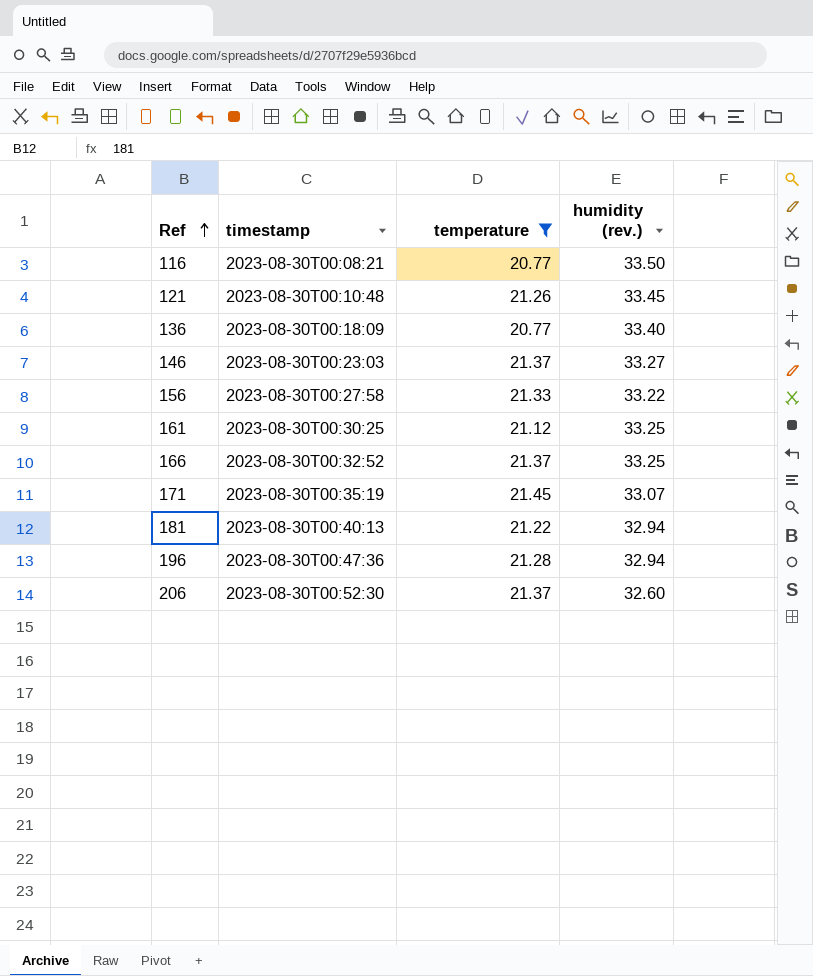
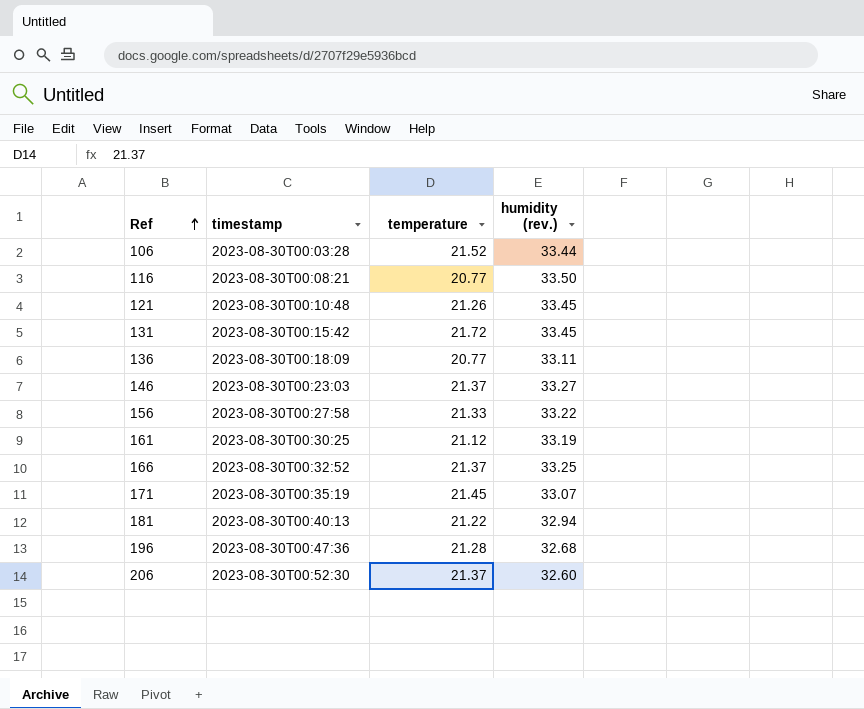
filter: temperature <= 21.45 -> none
136 | humidity (rev.): 33.40 -> 33.11
161 | humidity (rev.): 33.25 -> 33.19
196 | humidity (rev.): 32.94 -> 32.68

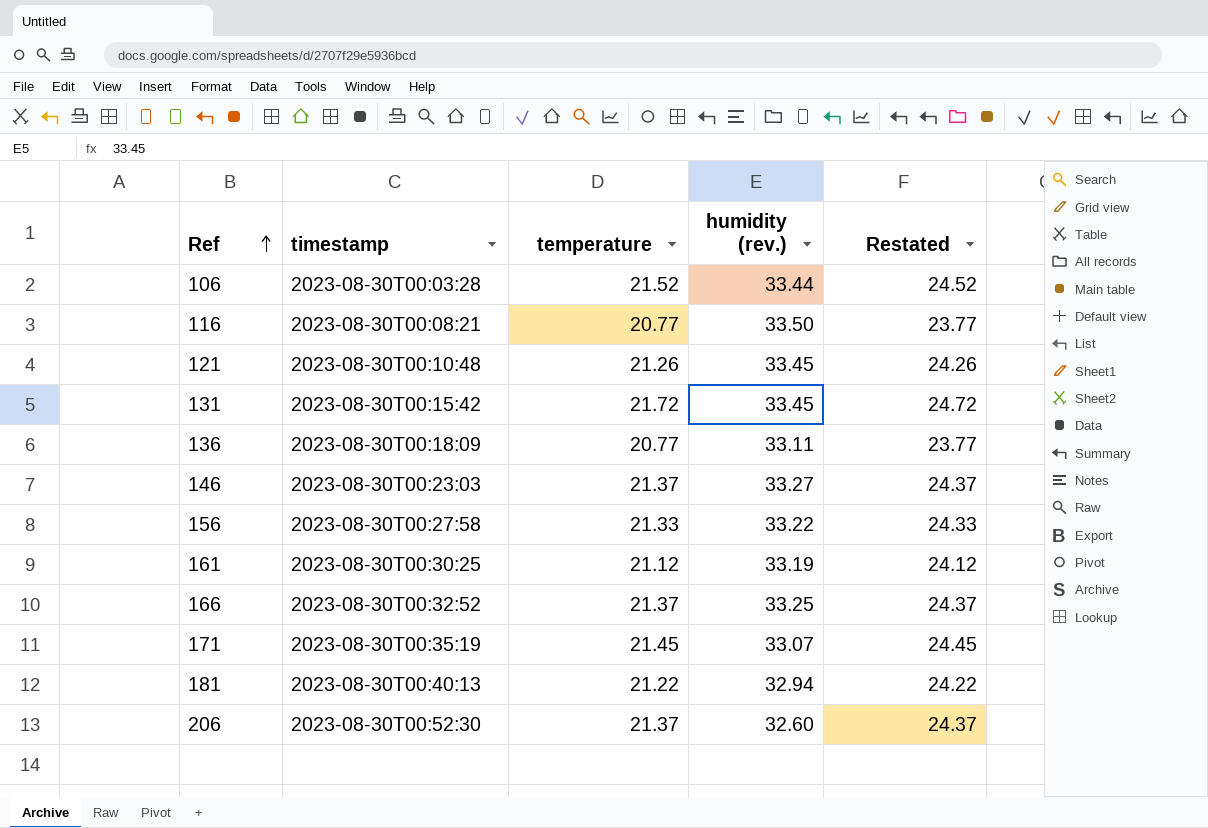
column Restated | formula: none -> [temperature] + 3
row 196: 2023-08-30T00:47:36 | 21.28 | 32.68 -> none

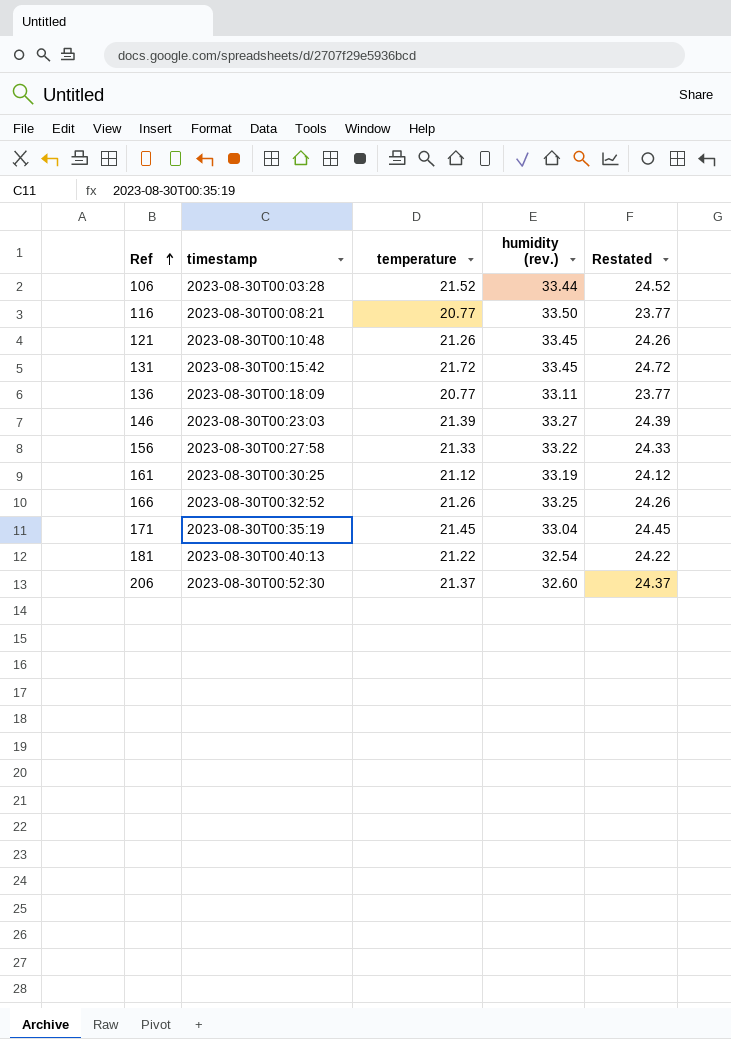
146 | temperature: 21.37 -> 21.39
146 | Restated: 24.37 -> 24.39
166 | temperature: 21.37 -> 21.26
166 | Restated: 24.37 -> 24.26
171 | humidity (rev.): 33.07 -> 33.04
181 | humidity (rev.): 32.94 -> 32.54

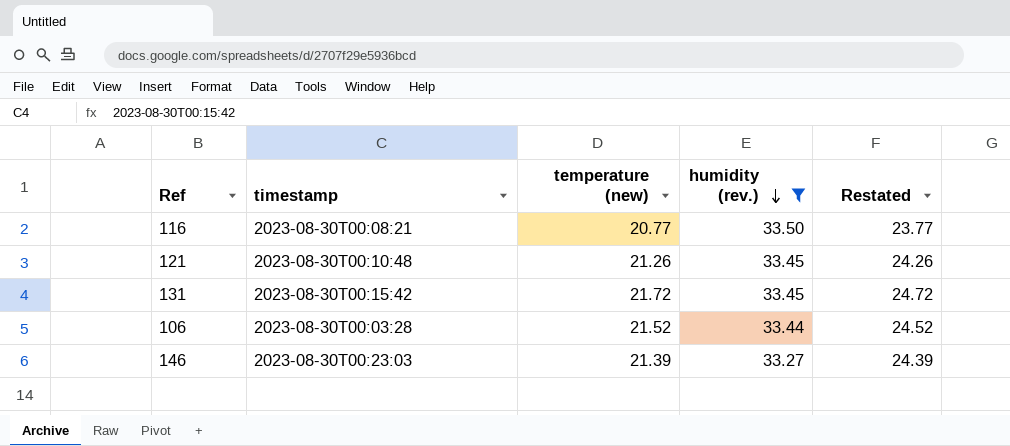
filter: none -> humidity (rev.) >= 33.27
row order: Ref ascending -> humidity (rev.) descending
column name: temperature -> temperature (new)

